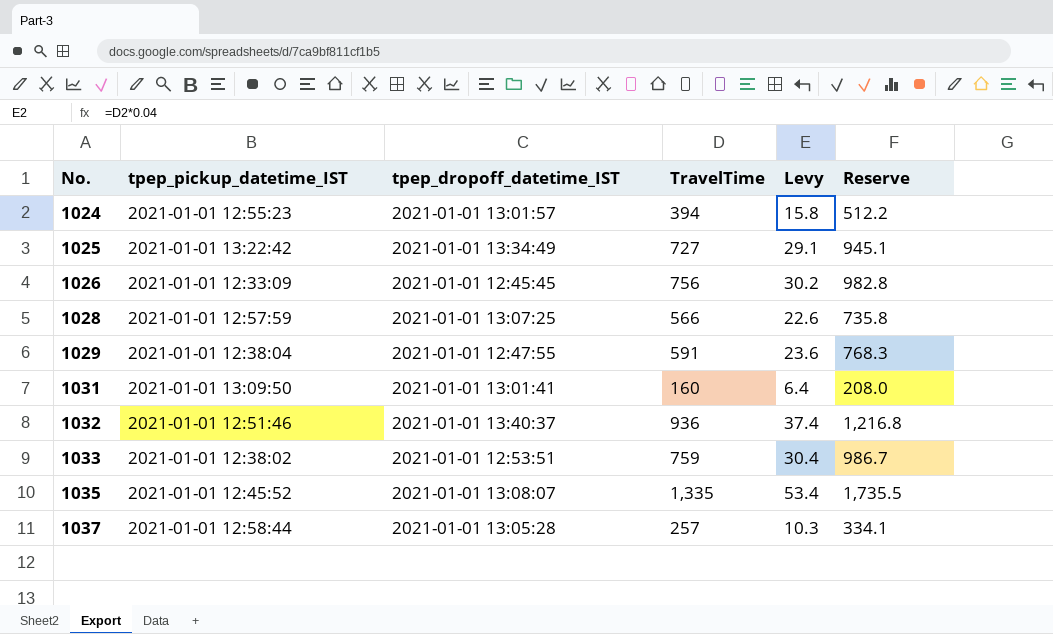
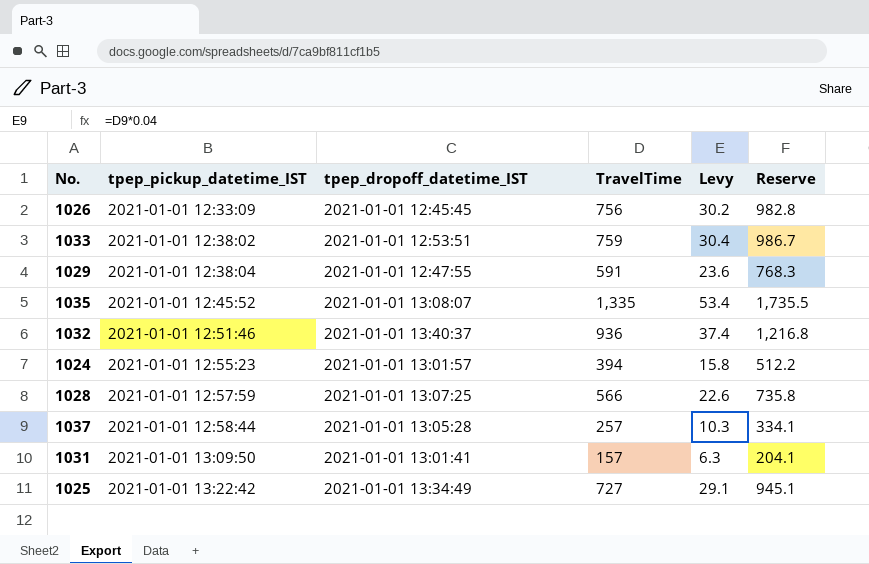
row order: No. ascending -> tpep_pickup_datetime_IST ascending
1031 | TravelTime: 160 -> 157
1031 | Levy: 6.4 -> 6.3
1031 | Reserve: 208.0 -> 204.1

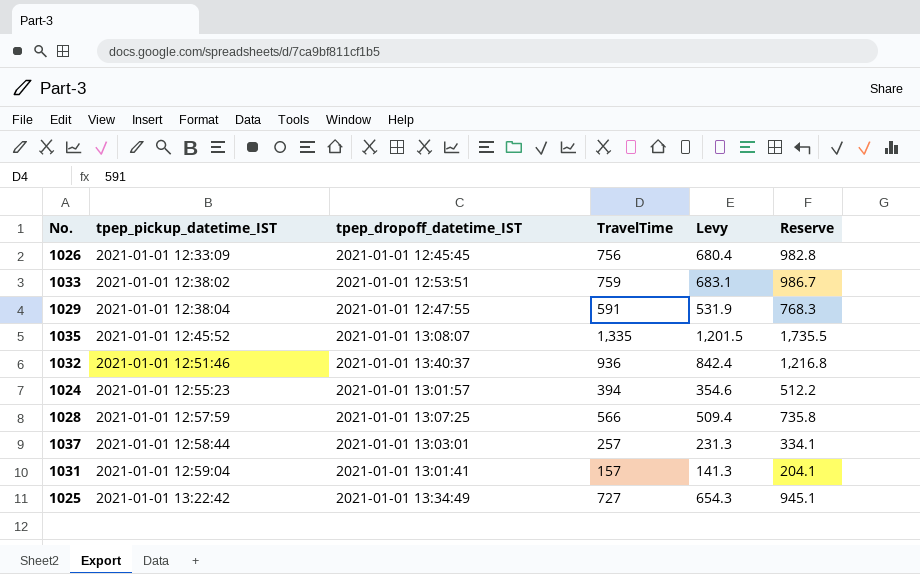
column Levy | formula: [TravelTime] * 0.04 -> [TravelTime] * 0.9
1037 | tpep_dropoff_datetime_IST: 2021-01-01 13:05:28 -> 2021-01-01 13:03:01
1031 | tpep_pickup_datetime_IST: 2021-01-01 13:09:50 -> 2021-01-01 12:59:04

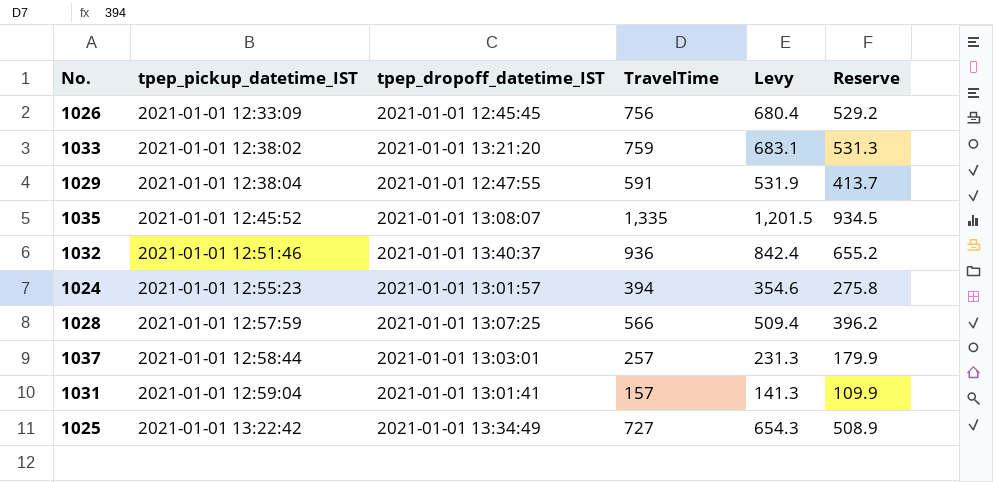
column Reserve | formula: [TravelTime] * 1.3 -> [TravelTime] * 0.7
1033 | tpep_dropoff_datetime_IST: 2021-01-01 12:53:51 -> 2021-01-01 13:21:20

